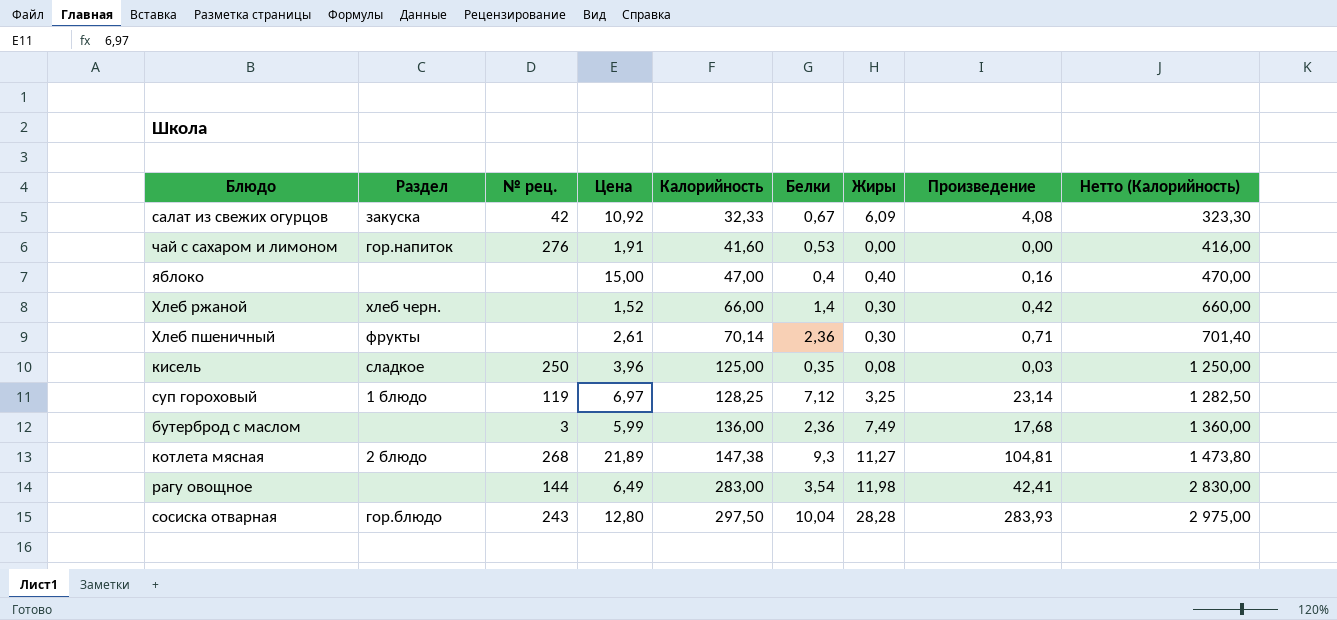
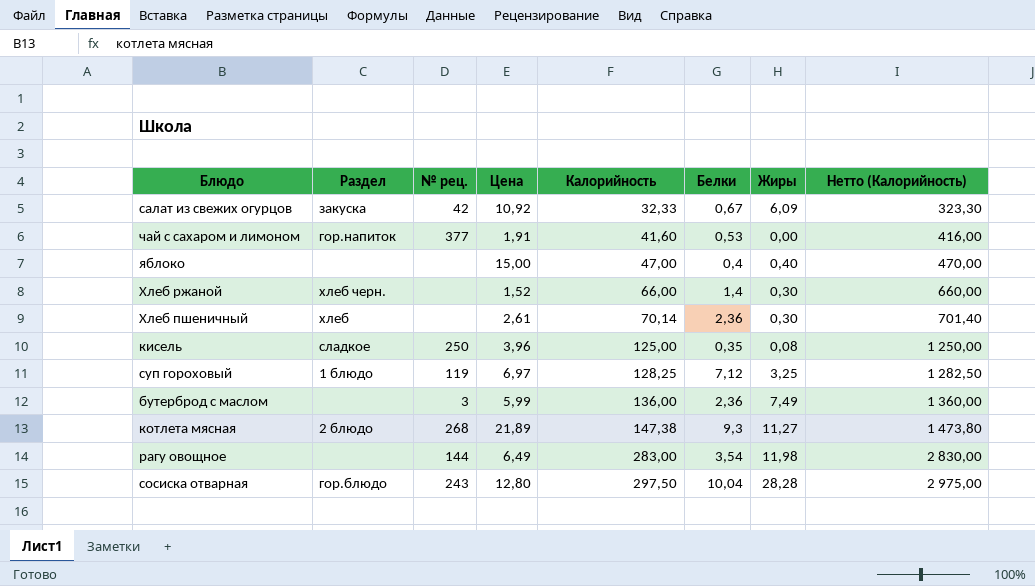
column Произведение | formula: [Белки] * [Жиры] -> none
чай с сахаром и лимоном | № рец.: 276 -> 377
Хлеб пшеничный | Раздел: фрукты -> хлеб

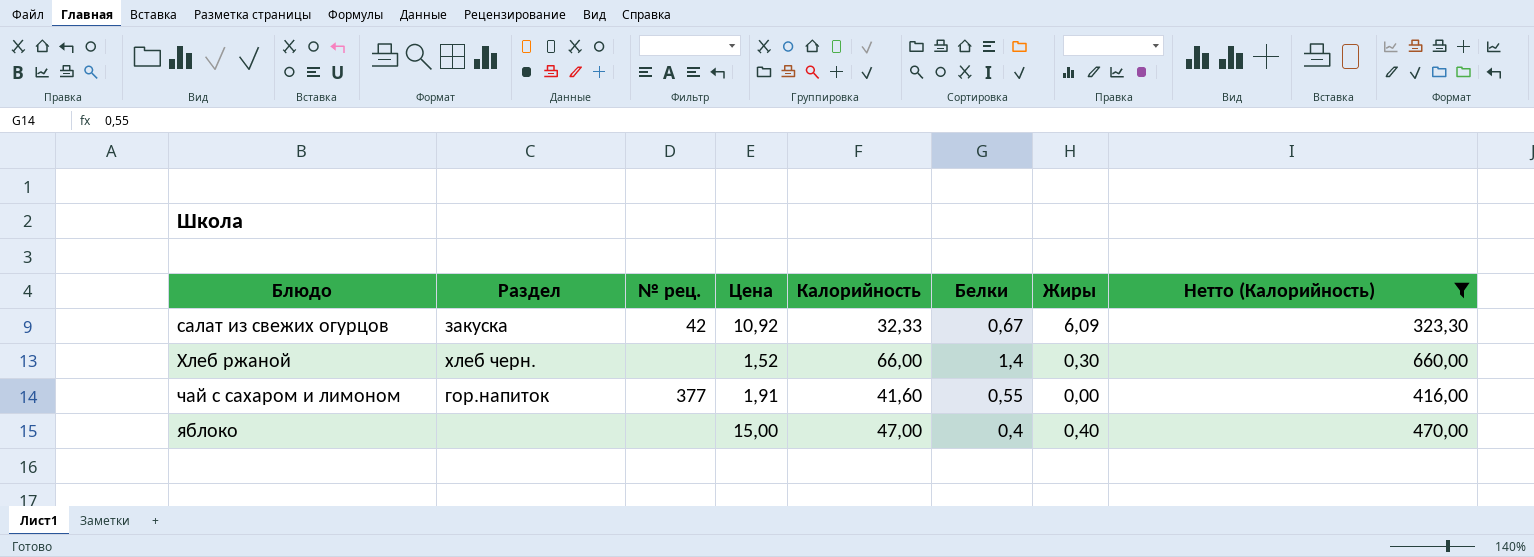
filter: none -> Нетто (Калорийность) <= 660,00
row order: Калорийность ascending -> Блюдо ascending
чай с сахаром и лимоном | Белки: 0,53 -> 0,55

